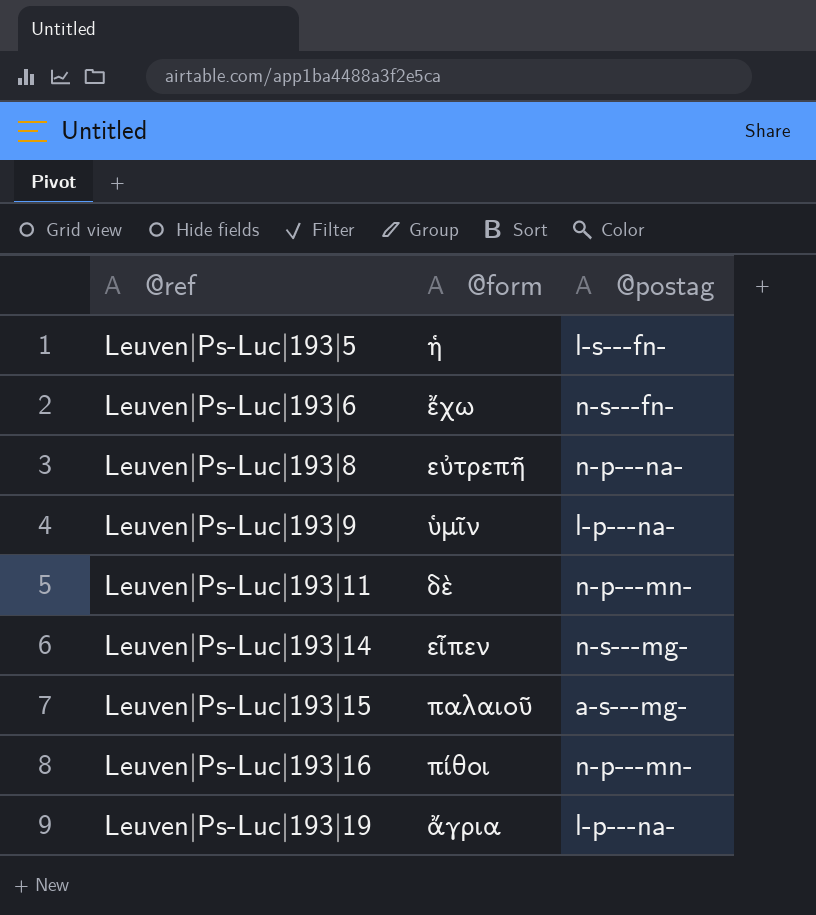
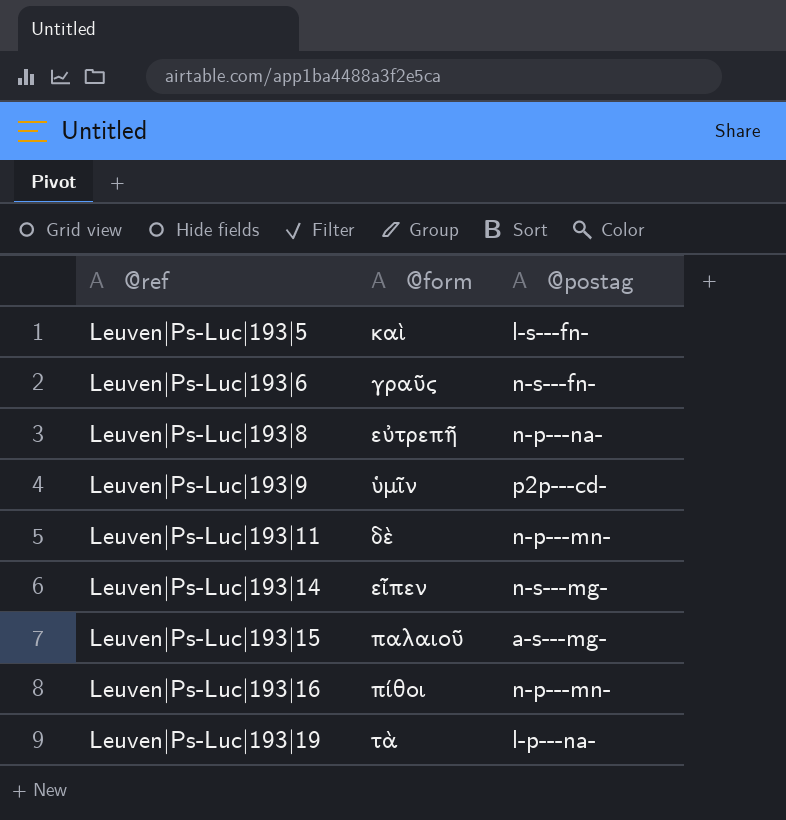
Leuven|Ps-Luc|193|5 | @form: ἡ -> καὶ
Leuven|Ps-Luc|193|6 | @form: ἔχω -> γραῦς
Leuven|Ps-Luc|193|9 | @postag: l-p---na- -> p2p---cd-
Leuven|Ps-Luc|193|19 | @form: ἄγρια -> τὰ

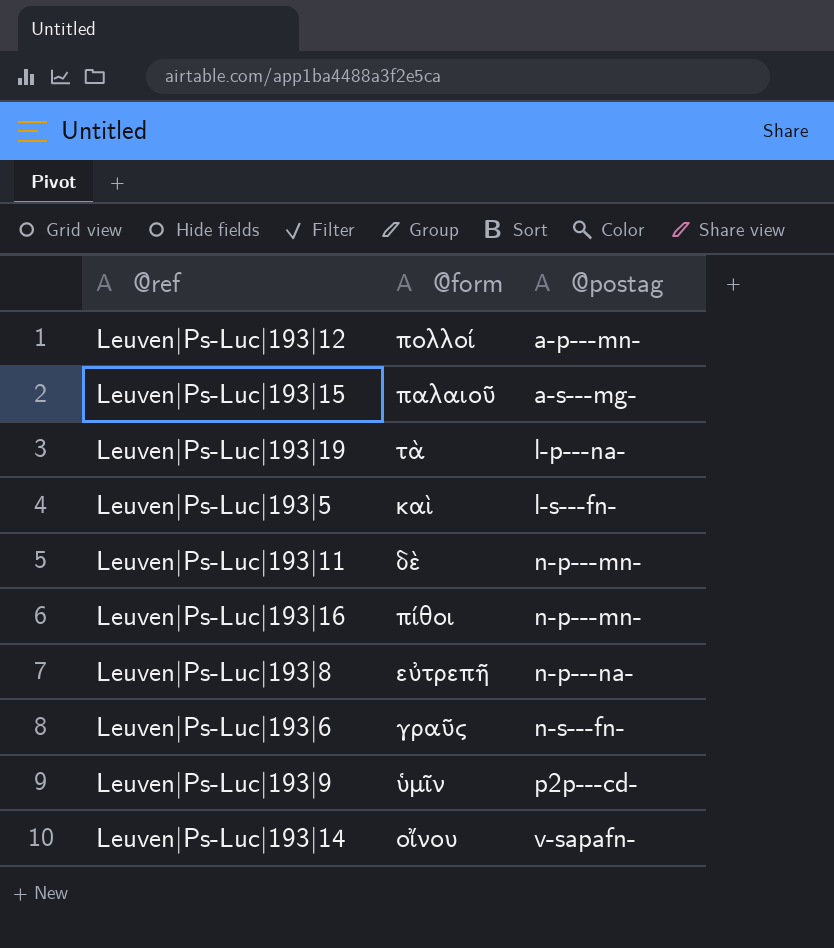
row order: @ref ascending -> @postag ascending
row Leuven|Ps-Luc|193|12: none -> πολλοί | a-p---mn-
Leuven|Ps-Luc|193|14 | @form: εἶπεν -> οἴνου
Leuven|Ps-Luc|193|14 | @postag: n-s---mg- -> v-sapafn-

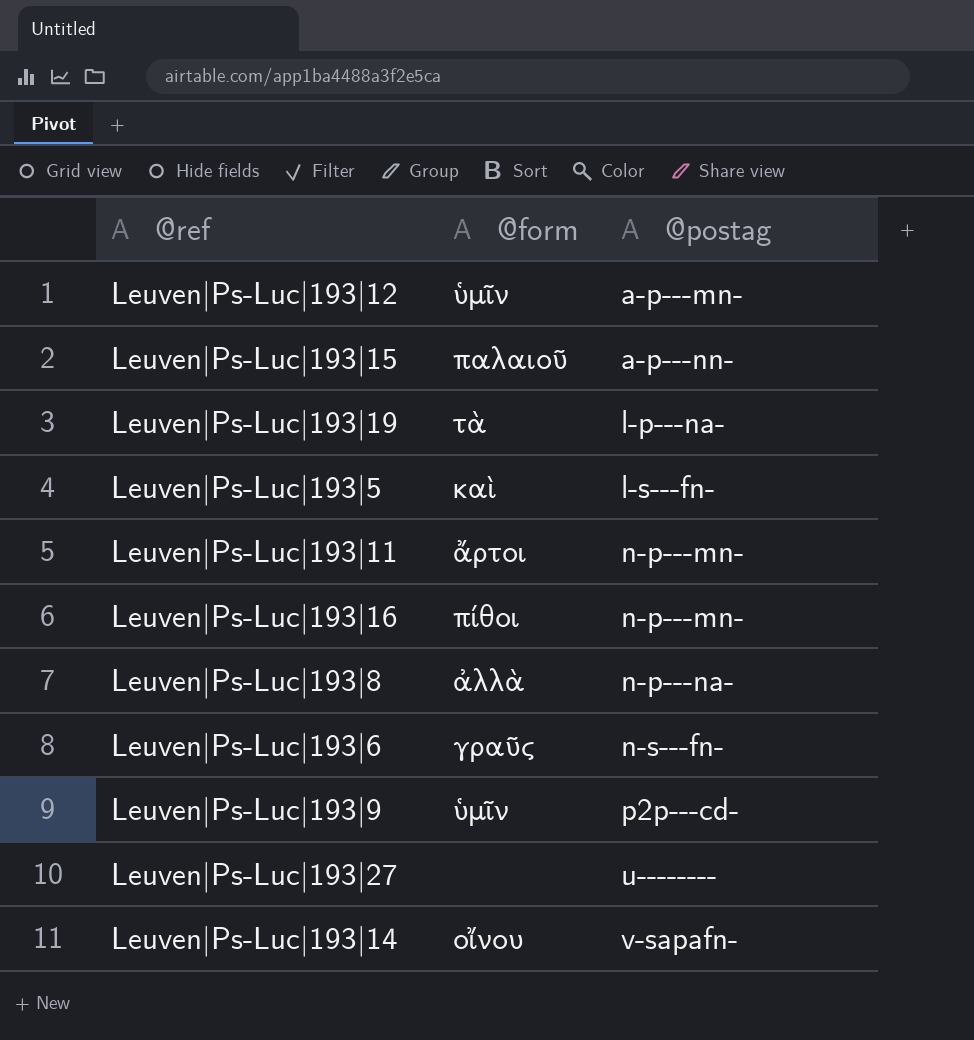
Leuven|Ps-Luc|193|12 | @form: πολλοί -> ὑμῖν
Leuven|Ps-Luc|193|15 | @postag: a-s---mg- -> a-p---nn-
Leuven|Ps-Luc|193|11 | @form: δὲ -> ἄρτοι
Leuven|Ps-Luc|193|8 | @form: εὐτρεπῆ -> ἀλλὰ
row Leuven|Ps-Luc|193|27: none -> none | u--------

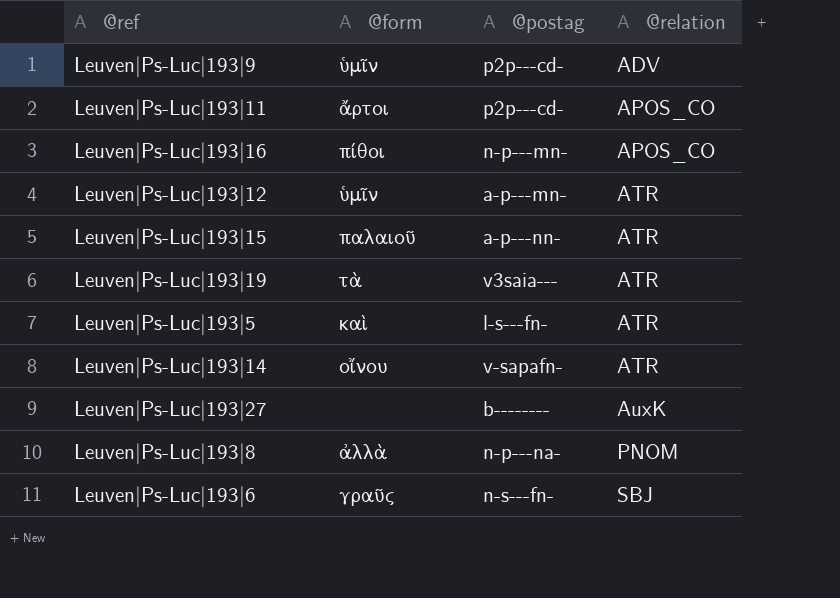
row order: @postag ascending -> @relation ascending
column @relation | position: none -> 4
Leuven|Ps-Luc|193|11 | @postag: n-p---mn- -> p2p---cd-
Leuven|Ps-Luc|193|19 | @postag: l-p---na- -> v3saia---
Leuven|Ps-Luc|193|27 | @postag: u-------- -> b--------

